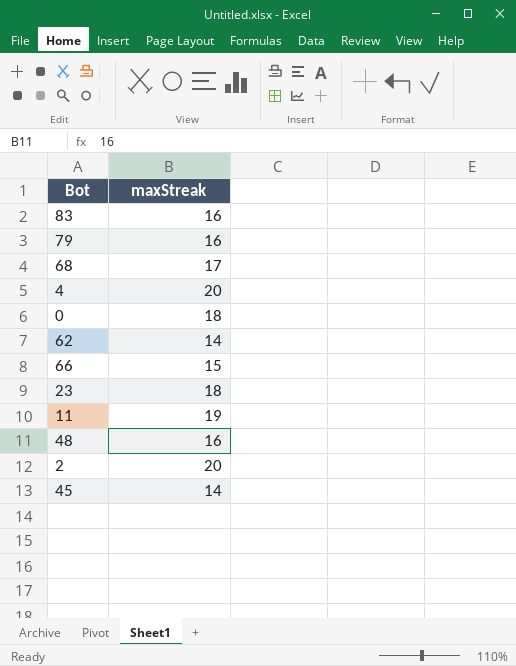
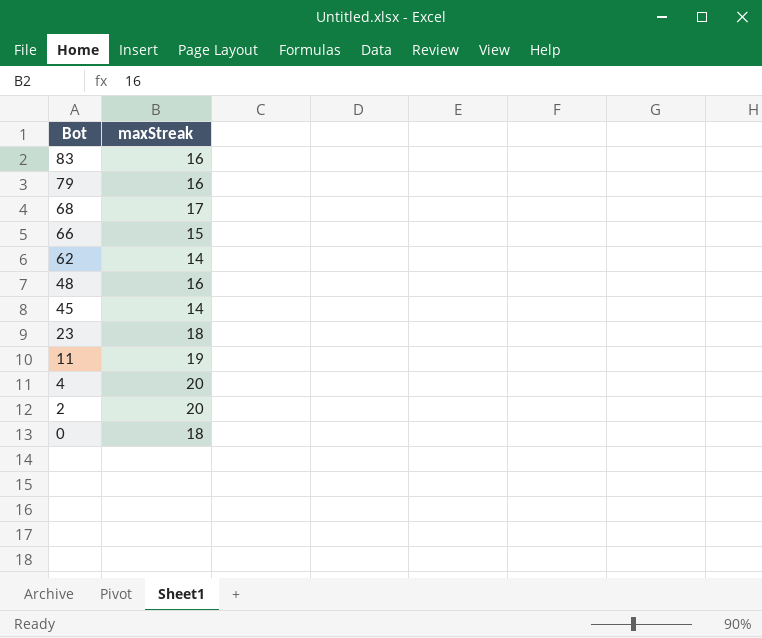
row order: none -> Bot descending

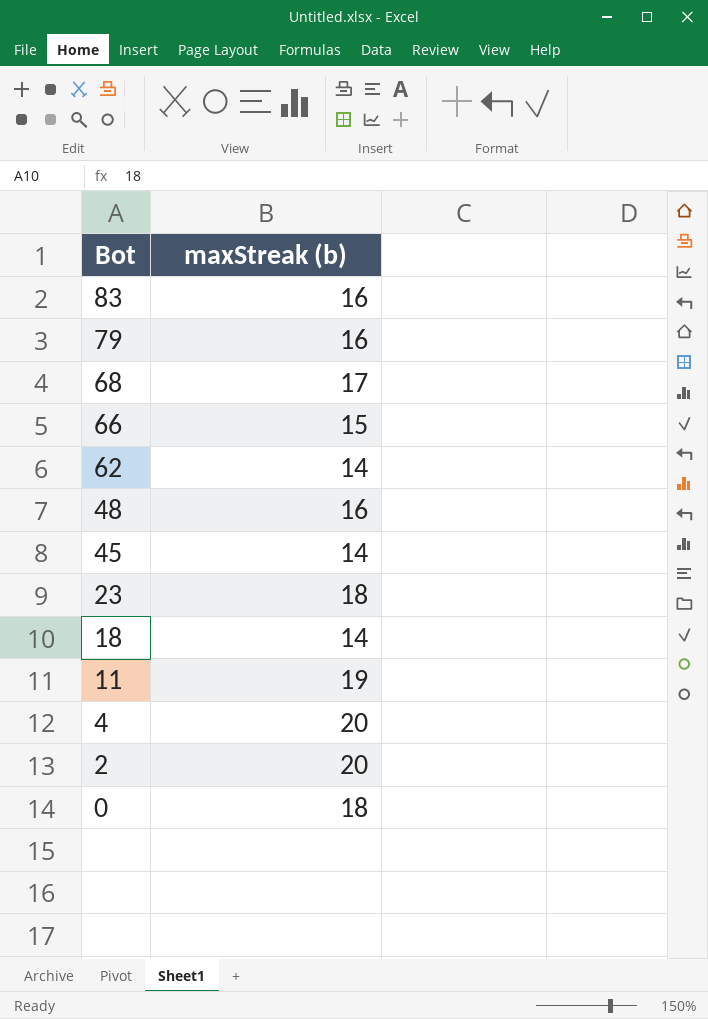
column name: maxStreak -> maxStreak (b)
row 18: none -> 14

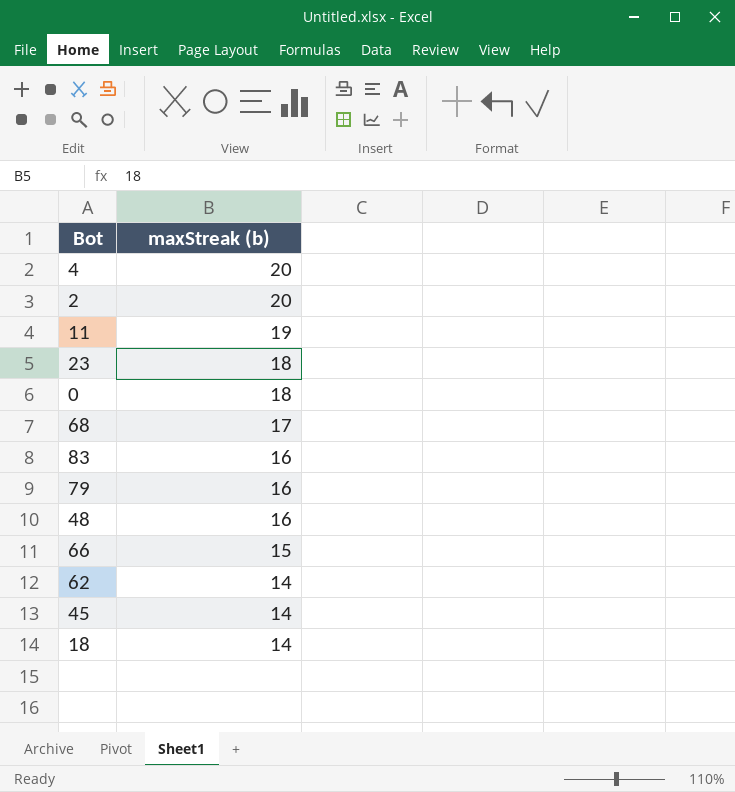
row order: Bot descending -> maxStreak (b) descending

